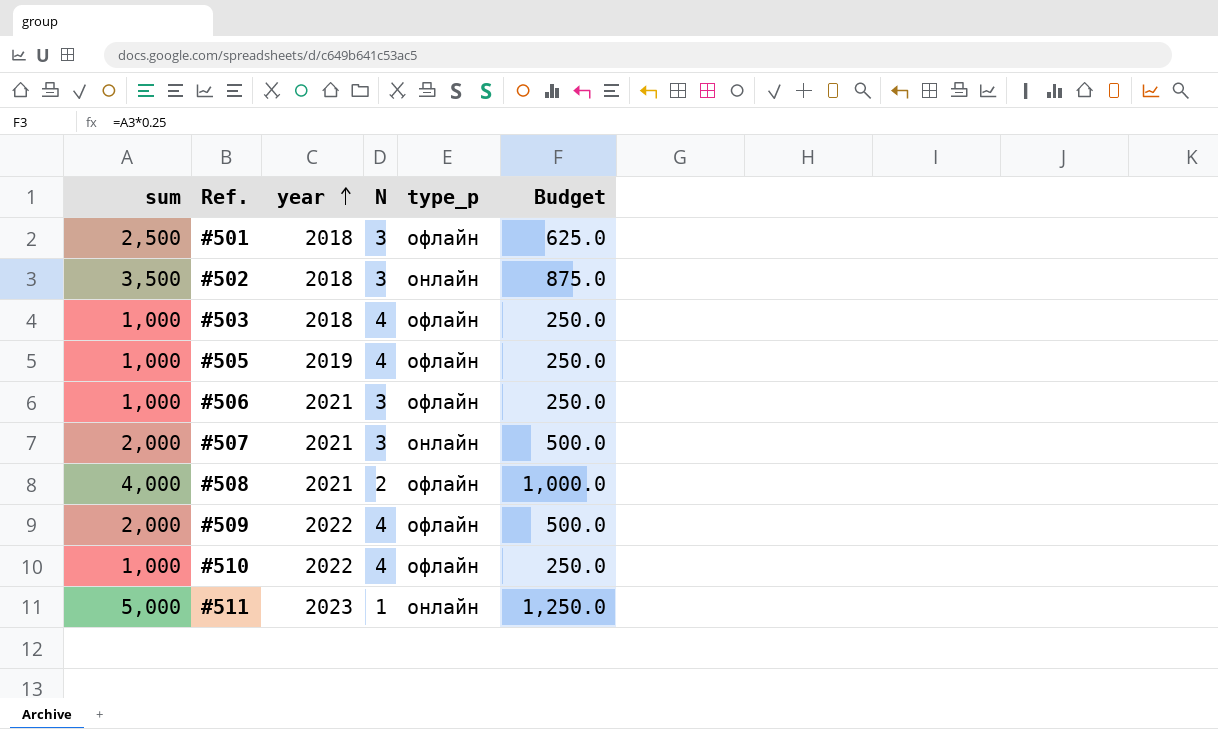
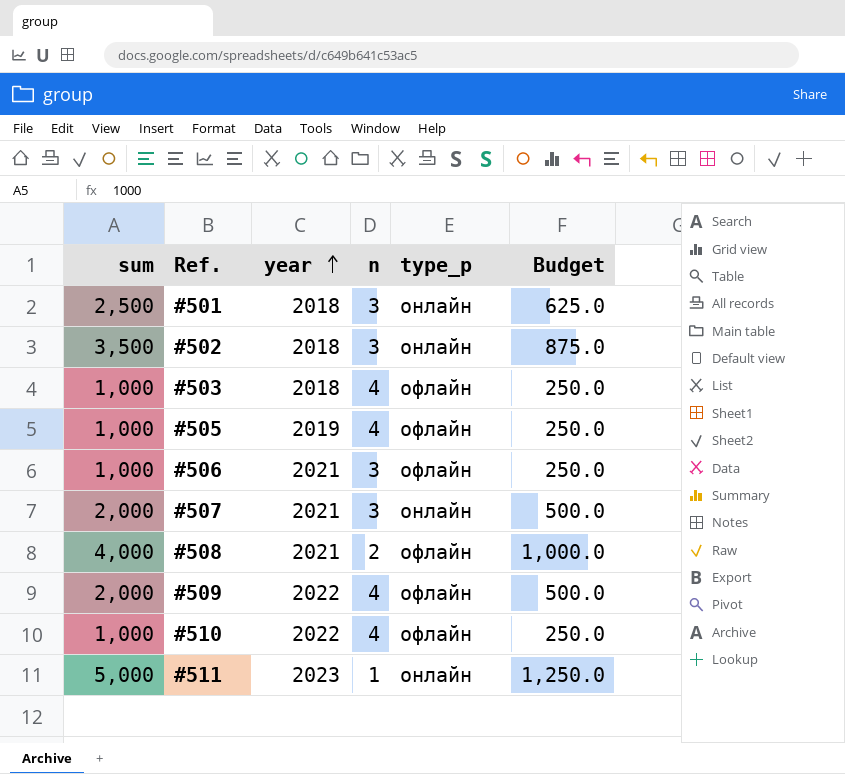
column name: N -> n
#501 | type_p: офлайн -> онлайн

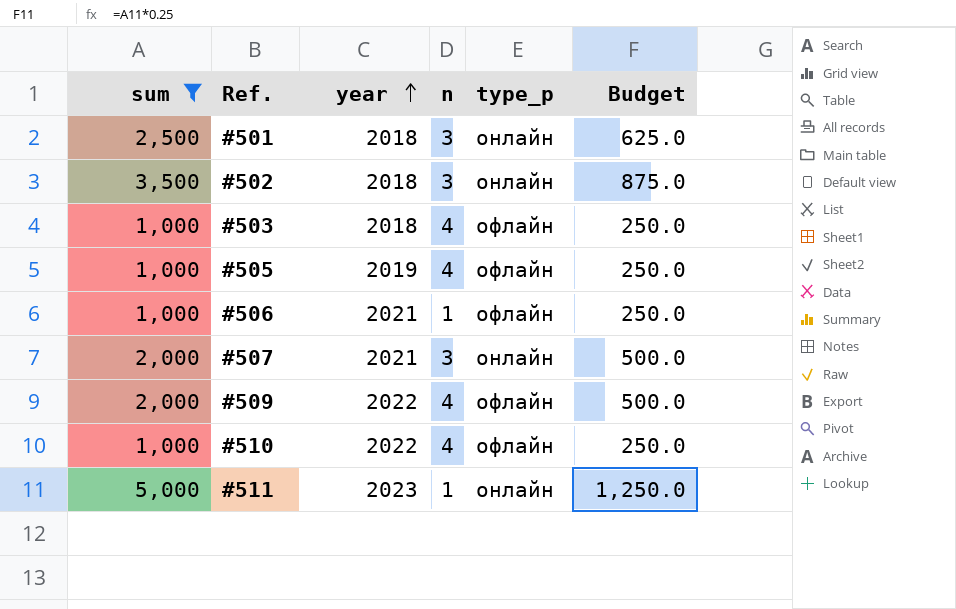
filter: none -> sum != 4,000
#506 | n: 3 -> 1

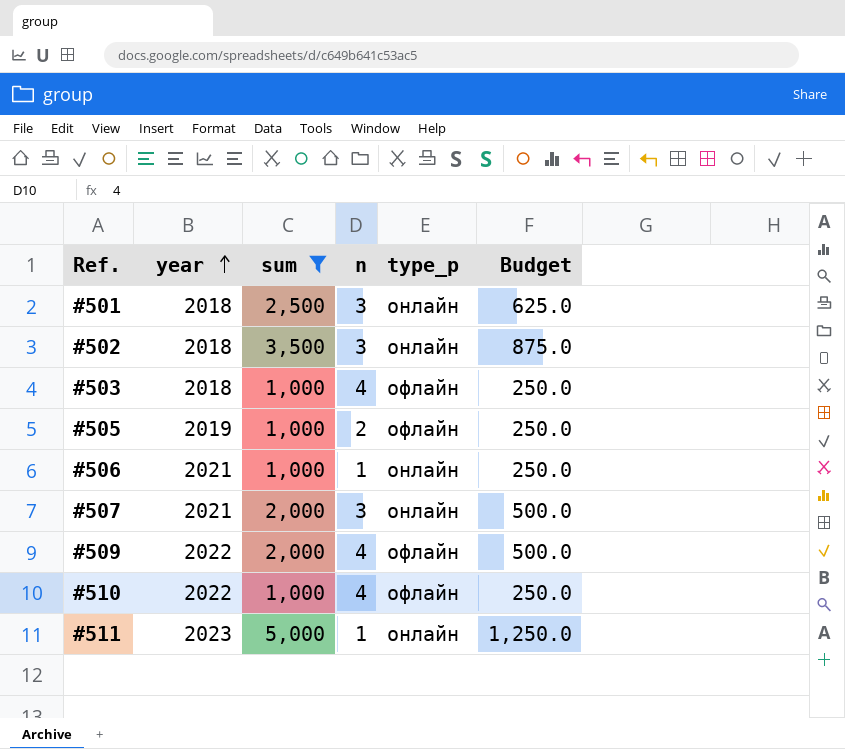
column sum | position: 1 -> 3
#505 | n: 4 -> 2
#506 | type_p: офлайн -> онлайн

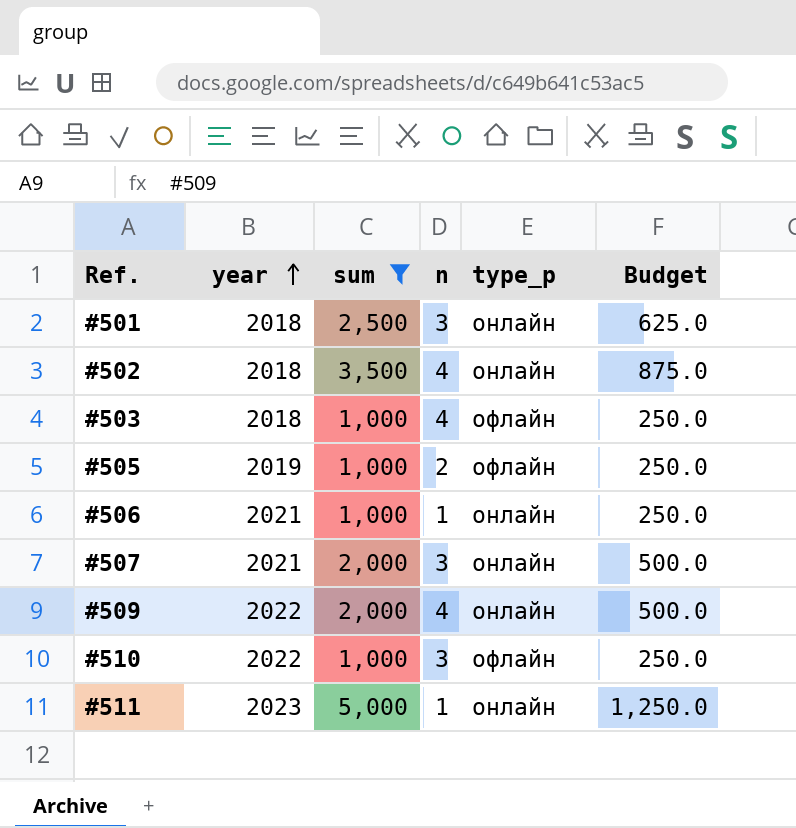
#502 | n: 3 -> 4
#509 | type_p: офлайн -> онлайн
#510 | n: 4 -> 3

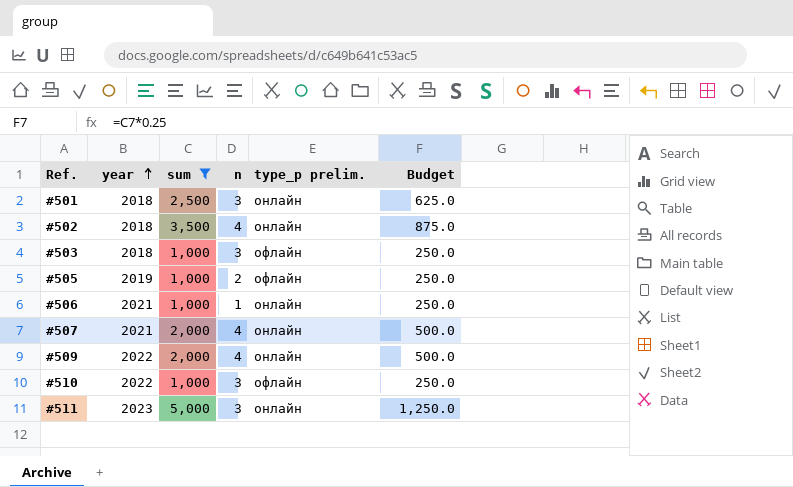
column name: type_p -> type_p prelim.
#503 | n: 4 -> 3
#507 | n: 3 -> 4
#511 | n: 1 -> 3

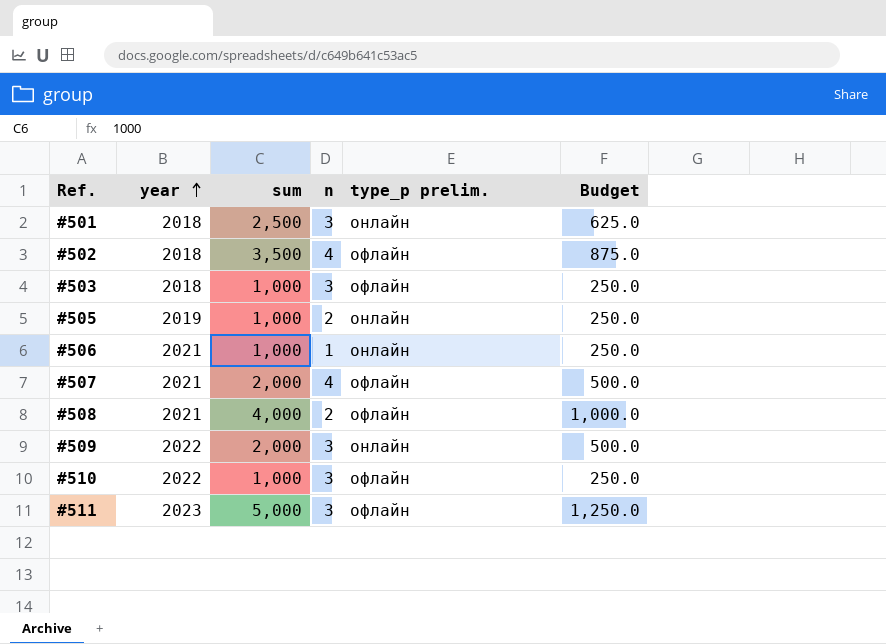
filter: sum != 4,000 -> none
#502 | type_p prelim.: онлайн -> офлайн
#505 | type_p prelim.: офлайн -> онлайн
#507 | type_p prelim.: онлайн -> офлайн
#509 | n: 4 -> 3
#511 | type_p prelim.: онлайн -> офлайн

